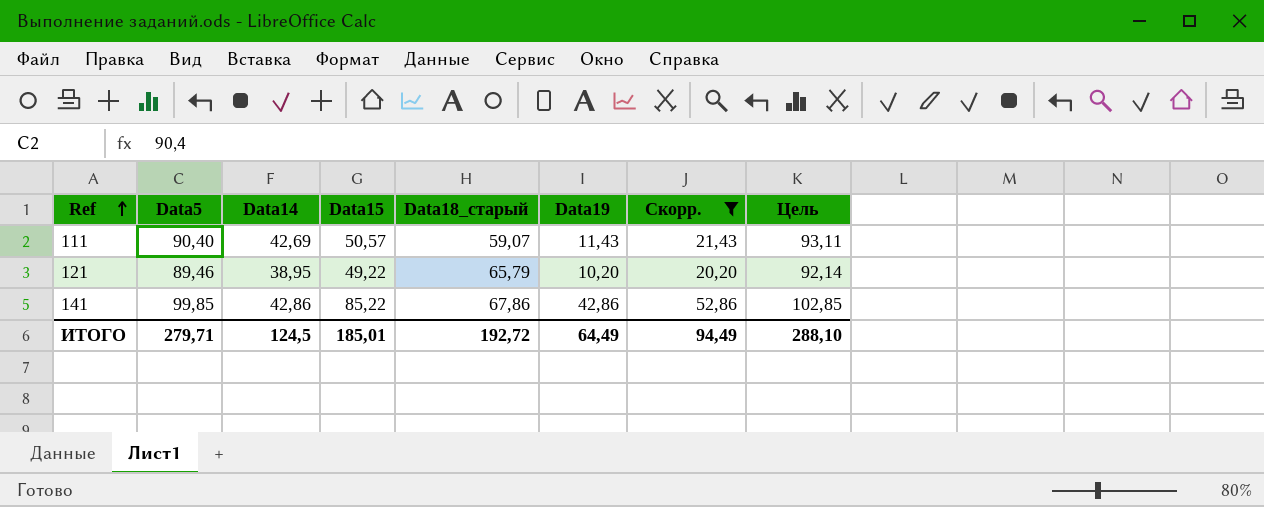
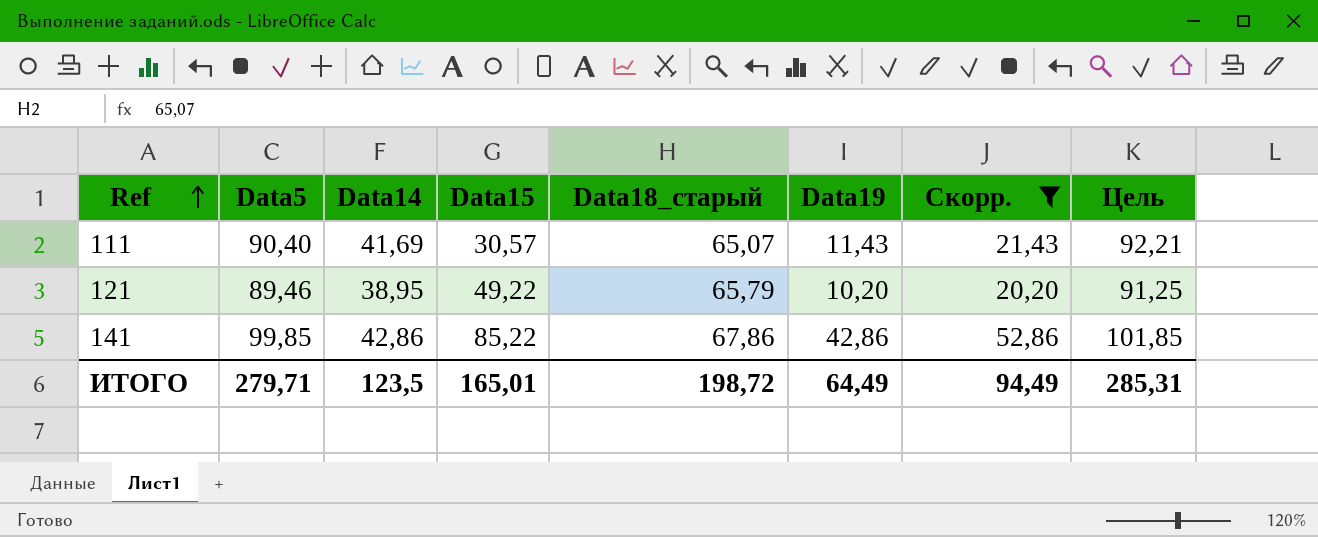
column Цель | formula: [Data5] * 1,03 -> [Data5] * 1,02
111 | Data14: 42,69 -> 41,69
111 | Data15: 50,57 -> 30,57
111 | Data18_старый: 59,07 -> 65,07
ИТОГО | Data14: 124,5 -> 123,5
ИТОГО | Data15: 185,01 -> 165,01
ИТОГО | Data18_старый: 192,72 -> 198,72
ИТОГО | Цель: 288,10 -> 285,31

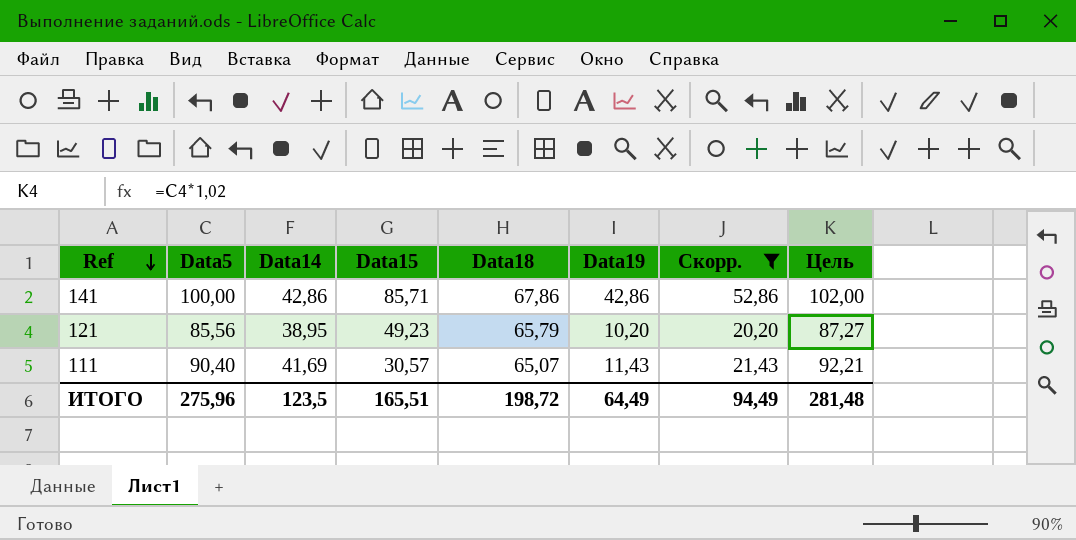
row order: Ref ascending -> Ref descending
column name: Data18_старый -> Data18
141 | Data5: 99,85 -> 100,00
141 | Data15: 85,22 -> 85,71
141 | Цель: 101,85 -> 102,00
121 | Data5: 89,46 -> 85,56
121 | Data15: 49,22 -> 49,23
121 | Цель: 91,25 -> 87,27
ИТОГО | Data5: 279,71 -> 275,96
ИТОГО | Data15: 165,01 -> 165,51
ИТОГО | Цель: 285,31 -> 281,48

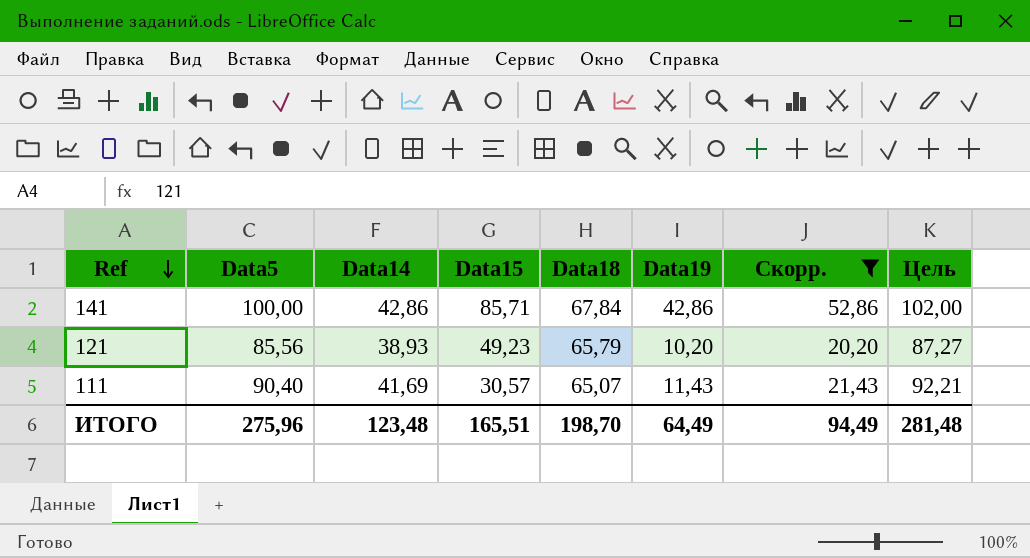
141 | Data18: 67,86 -> 67,84
121 | Data14: 38,95 -> 38,93
ИТОГО | Data14: 123,5 -> 123,48
ИТОГО | Data18: 198,72 -> 198,70

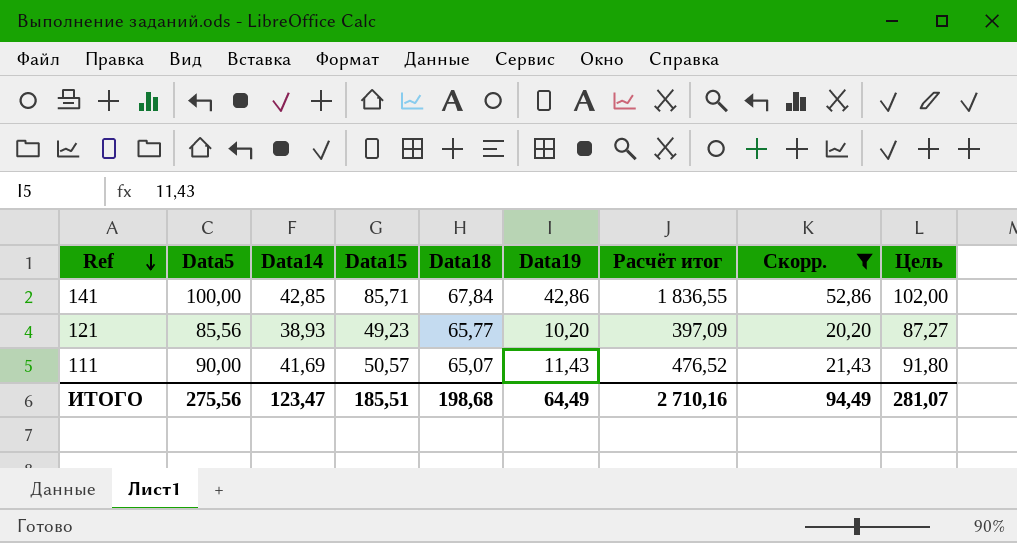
column Расчёт итог | formula: none -> [Data14] * [Data19]
141 | Data14: 42,86 -> 42,85
121 | Data18: 65,79 -> 65,77
111 | Data5: 90,40 -> 90,00
111 | Data15: 30,57 -> 50,57
111 | Цель: 92,21 -> 91,80
ИТОГО | Data5: 275,96 -> 275,56
ИТОГО | Data14: 123,48 -> 123,47
ИТОГО | Data15: 165,51 -> 185,51
ИТОГО | Data18: 198,70 -> 198,68
ИТОГО | Цель: 281,48 -> 281,07

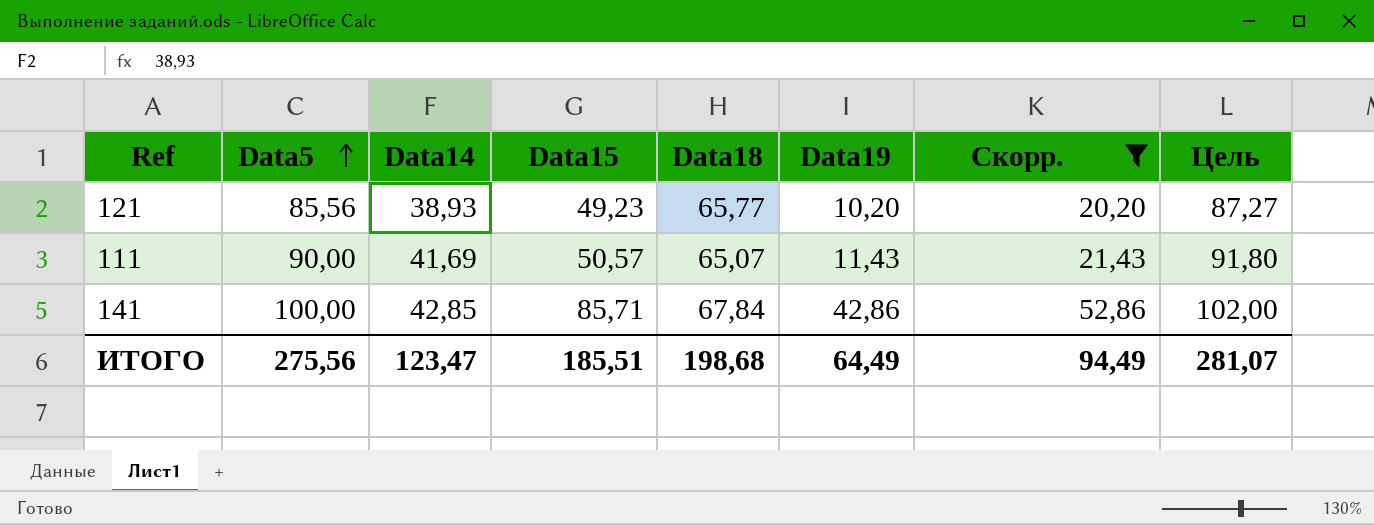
row order: Ref descending -> Data5 ascending
column Расчёт итог | formula: [Data14] * [Data19] -> none

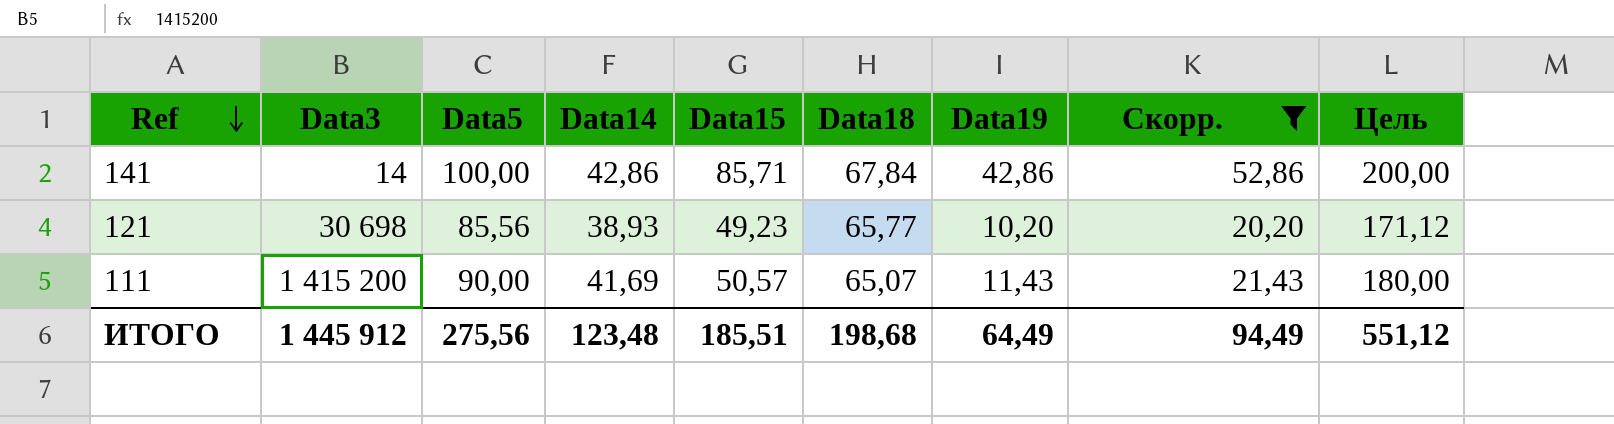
row order: Data5 ascending -> Ref descending
column Data3 | position: none -> 2
column Цель | formula: [Data5] * 1,02 -> [Data5] * 2
141 | Data14: 42,85 -> 42,86
ИТОГО | Data14: 123,47 -> 123,48
ИТОГО | Цель: 281,07 -> 551,12

